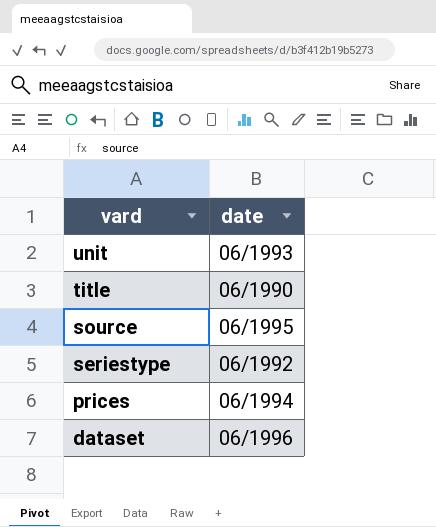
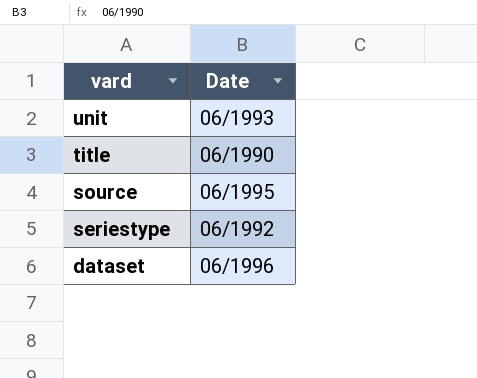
column name: date -> Date
row prices: 06/1994 -> none

